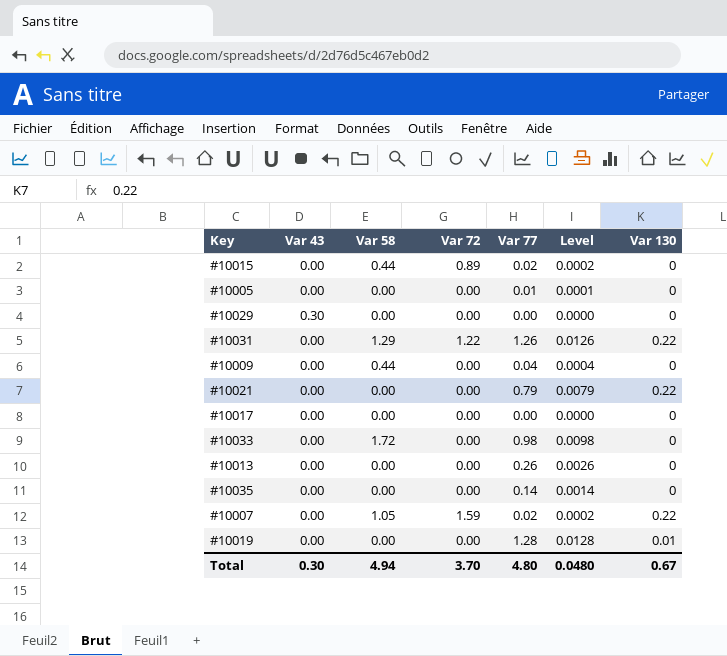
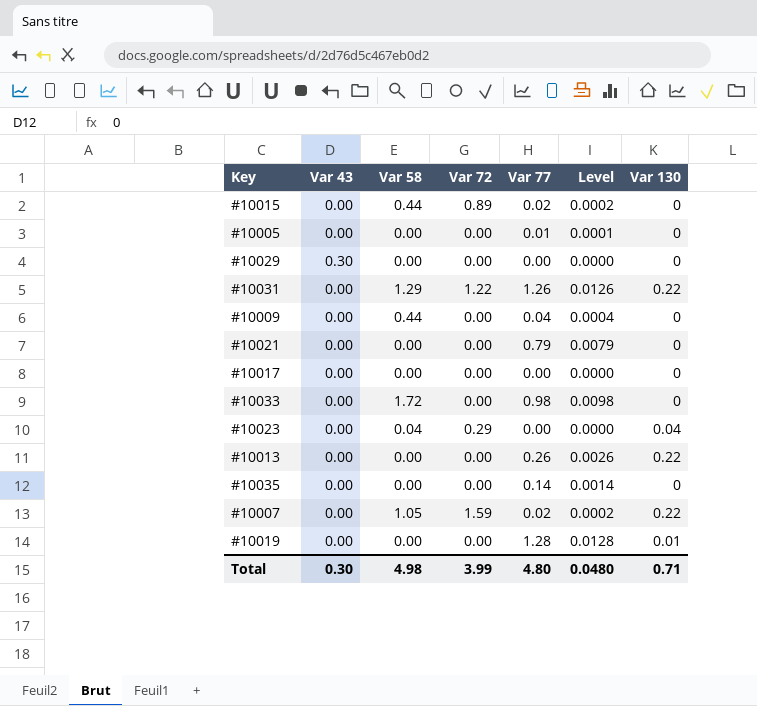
#10021 | Var 130: 0.22 -> 0
row #10023: none -> 0.00 | 0.04 | 0.29 | 0.00 | 0.0000 | 0.04
#10013 | Var 130: 0 -> 0.22
Total | Var 58: 4.94 -> 4.98
Total | Var 72: 3.70 -> 3.99
Total | Var 130: 0.67 -> 0.71

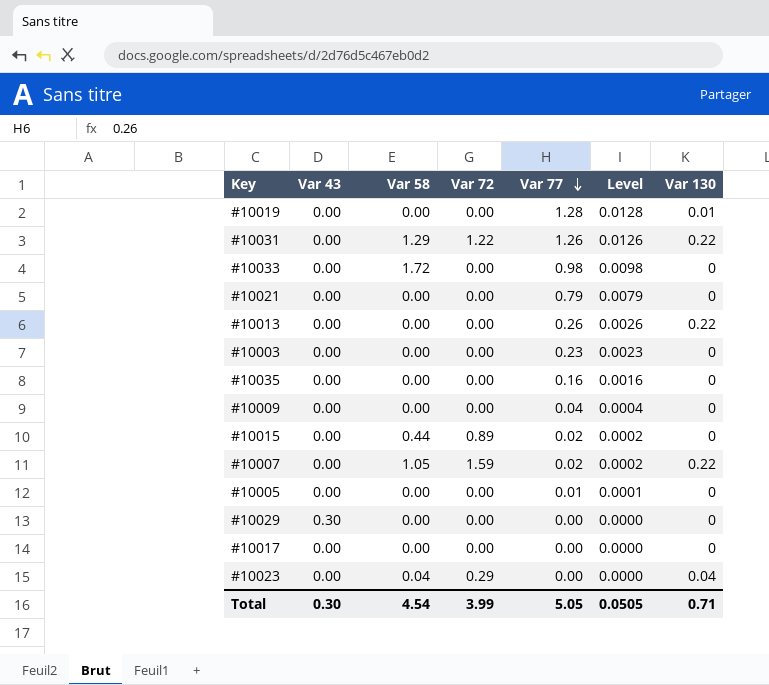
row order: none -> Var 77 descending
row #10003: none -> 0.00 | 0.00 | 0.00 | 0.23 | 0.0023 | 0
#10035 | Var 77: 0.14 -> 0.16
#10035 | Level: 0.0014 -> 0.0016
#10009 | Var 58: 0.44 -> 0.00
Total | Var 58: 4.98 -> 4.54
Total | Var 77: 4.80 -> 5.05
Total | Level: 0.0480 -> 0.0505

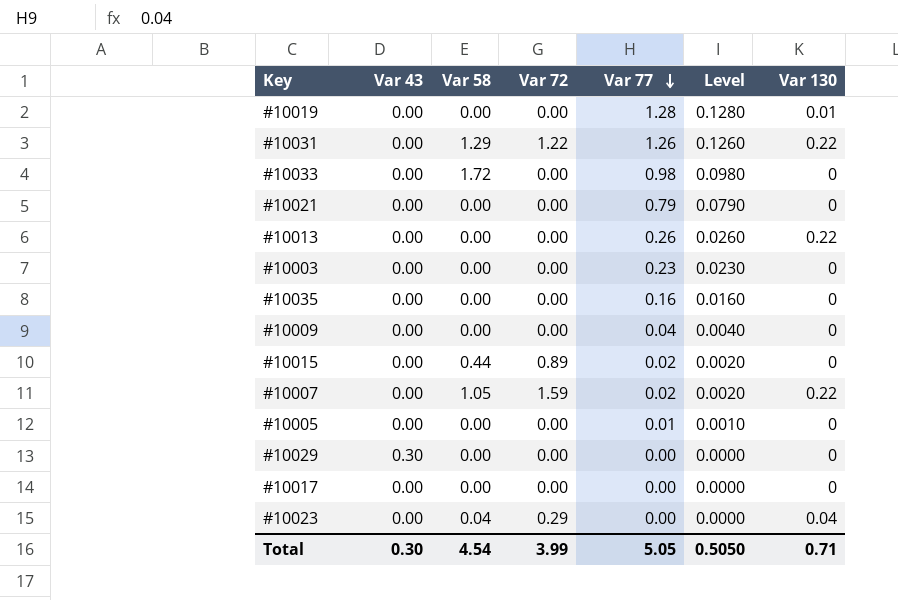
column Level | formula: [Var 77] * 0.01 -> [Var 77] * 0.1
Total | Level: 0.0505 -> 0.5050

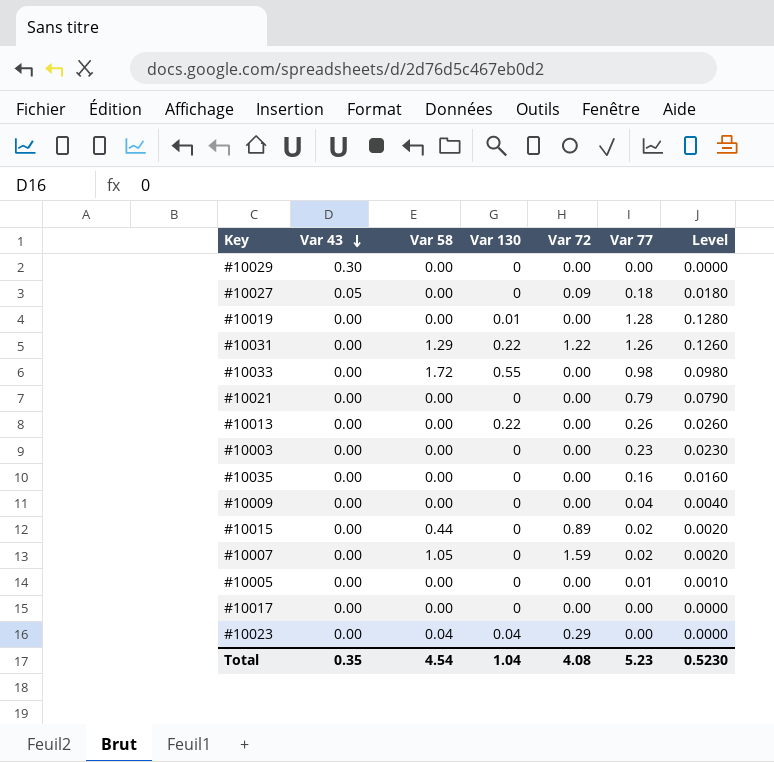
row order: Var 77 descending -> Var 43 descending
column Var 130 | position: 7 -> 4
row #10027: none -> 0.05 | 0.00 | 0 | 0.09 | 0.18 | 0.0180
#10033 | Var 130: 0 -> 0.55
#10007 | Var 130: 0.22 -> 0
Total | Var 43: 0.30 -> 0.35
Total | Var 130: 0.71 -> 1.04
Total | Var 72: 3.99 -> 4.08
Total | Var 77: 5.05 -> 5.23
Total | Level: 0.5050 -> 0.5230

